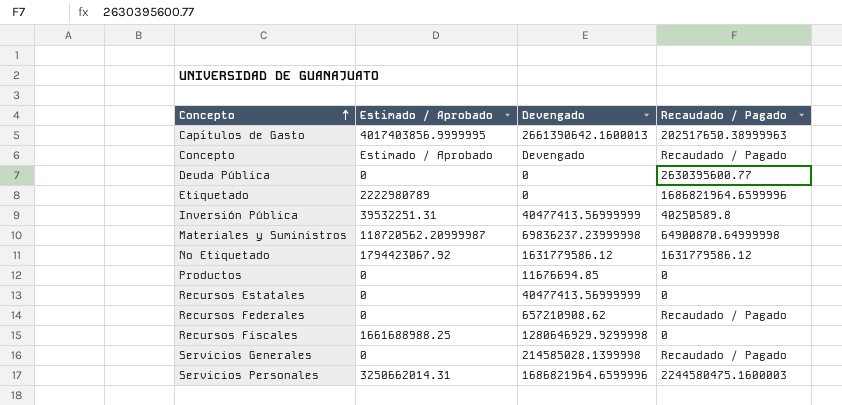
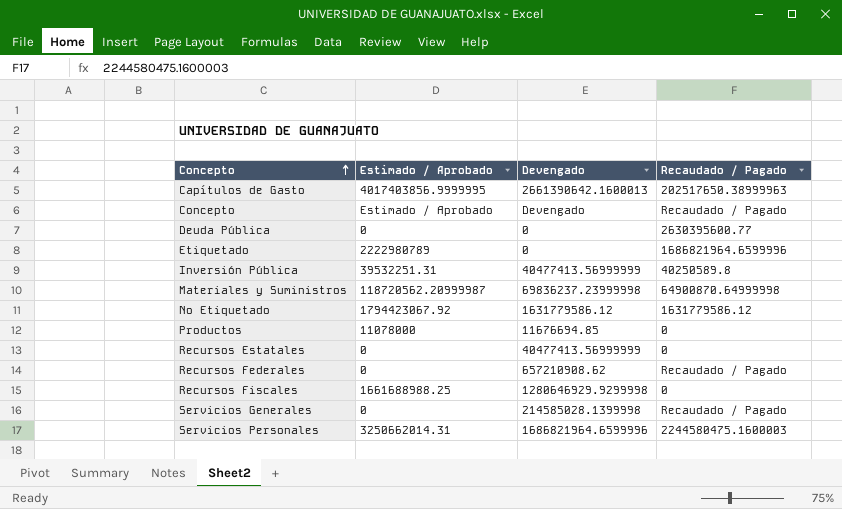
Productos | Estimado / Aprobado: 0 -> 11078000

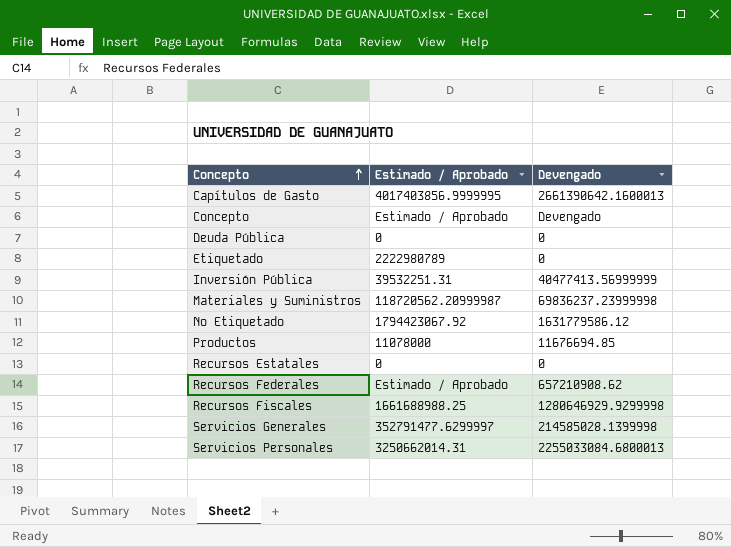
column Recaudado / Pagado | position: 4 -> none
Recursos Estatales | Devengado: 40477413.56999999 -> 0
Recursos Federales | Estimado / Aprobado: 0 -> Estimado / Aprobado
Servicios Generales | Estimado / Aprobado: 0 -> 352791477.6299997
Servicios Personales | Devengado: 1686821964.6599996 -> 2255033084.6800013

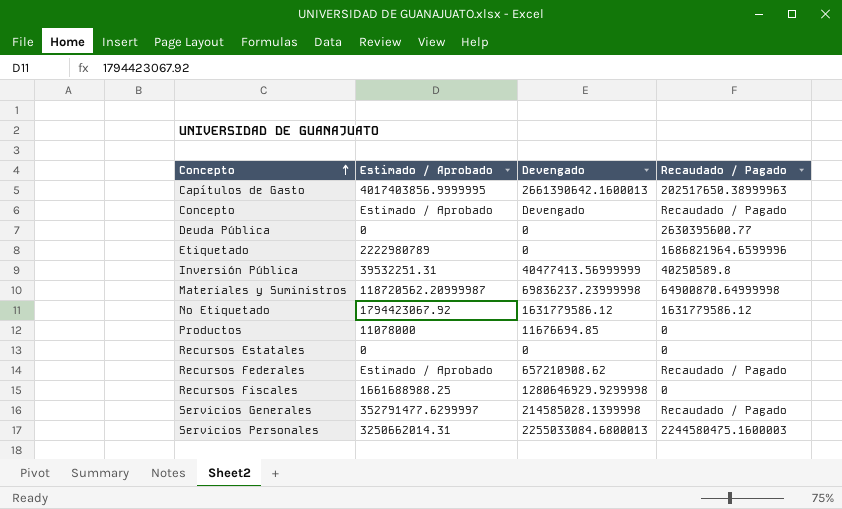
column Recaudado / Pagado | position: none -> 4

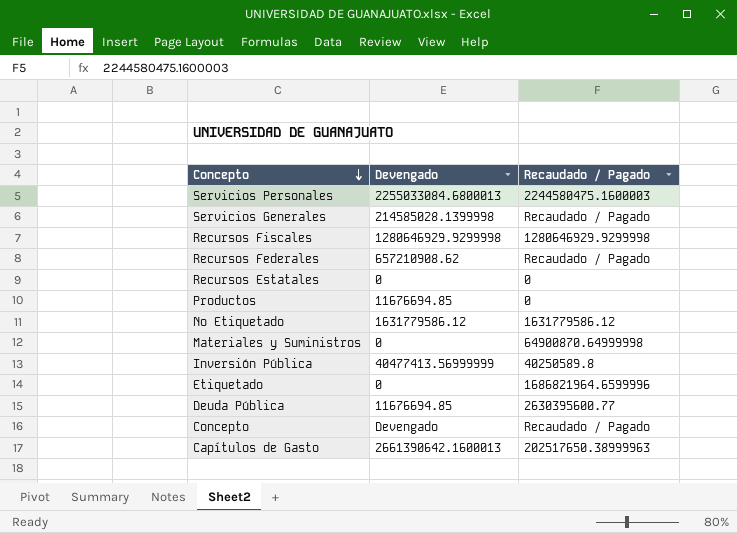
row order: Concepto ascending -> Concepto descending
column Estimado / Aprobado | position: 2 -> none
Recursos Fiscales | Recaudado / Pagado: 0 -> 1280646929.9299998
Materiales y Suministros | Devengado: 69836237.23999998 -> 0
Deuda Pública | Devengado: 0 -> 11676694.85

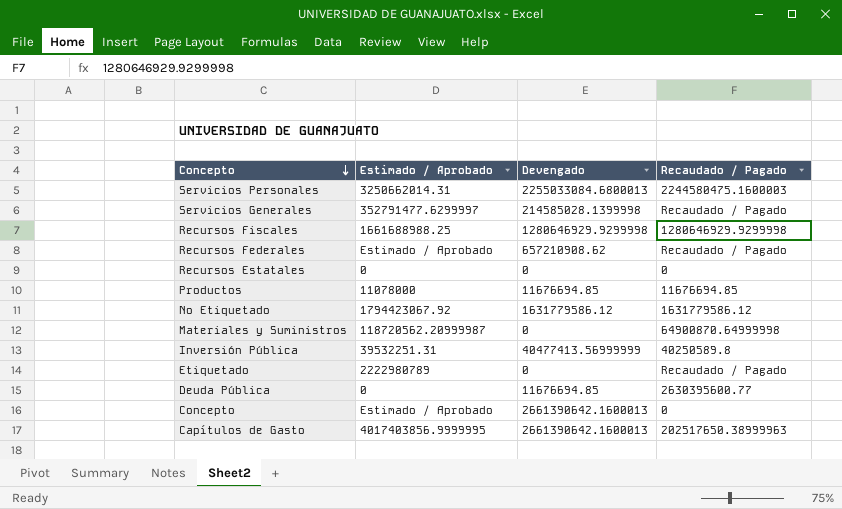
column Estimado / Aprobado | position: none -> 2
Productos | Recaudado / Pagado: 0 -> 11676694.85
Etiquetado | Recaudado / Pagado: 1686821964.6599996 -> Recaudado / Pagado
Concepto | Devengado: Devengado -> 2661390642.1600013
Concepto | Recaudado / Pagado: Recaudado / Pagado -> 0

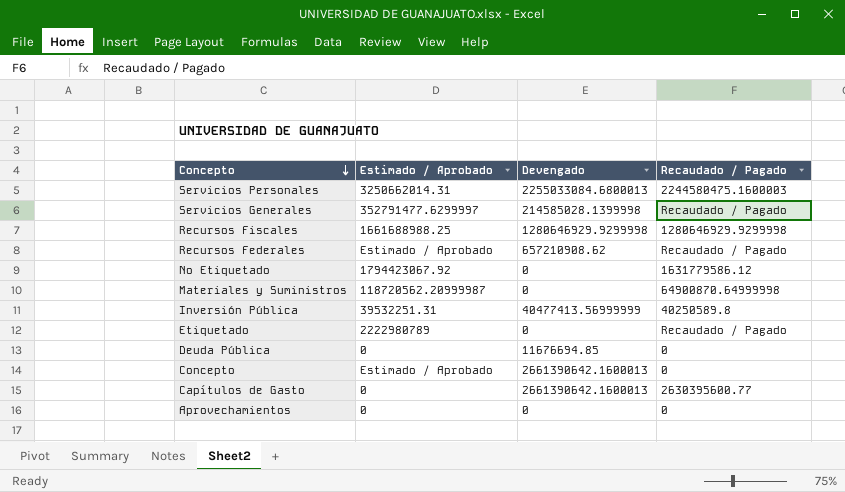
row Recursos Estatales: 0 | 0 | 0 -> none
row Productos: 11078000 | 11676694.85 | 11676694.85 -> none
No Etiquetado | Devengado: 1631779586.12 -> 0
Deuda Pública | Recaudado / Pagado: 2630395600.77 -> 0
Capítulos de Gasto | Estimado / Aprobado: 4017403856.9999995 -> 0
Capítulos de Gasto | Recaudado / Pagado: 202517650.38999963 -> 2630395600.77
row Aprovechamientos: none -> 0 | 0 | 0

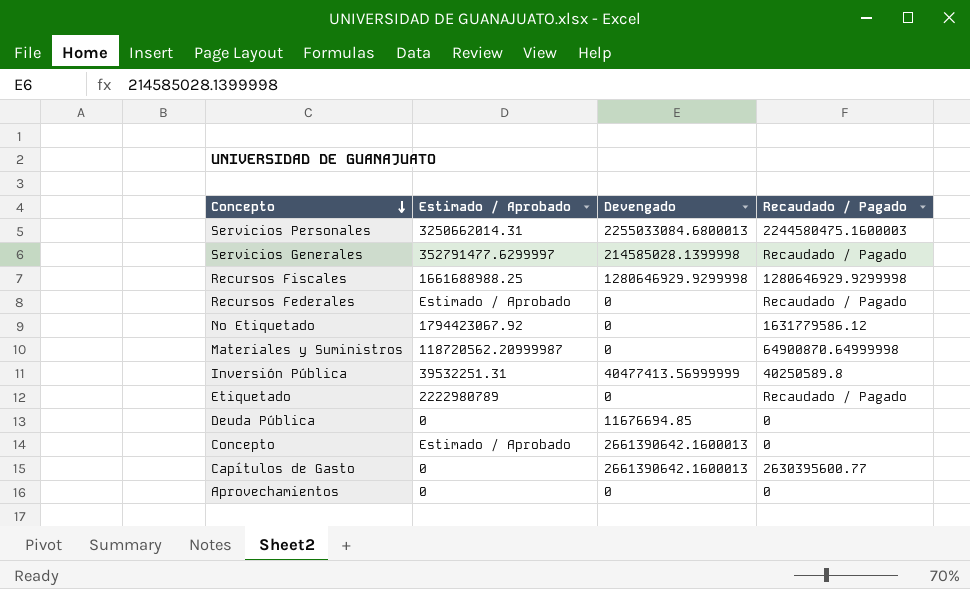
Recursos Federales | Devengado: 657210908.62 -> 0

